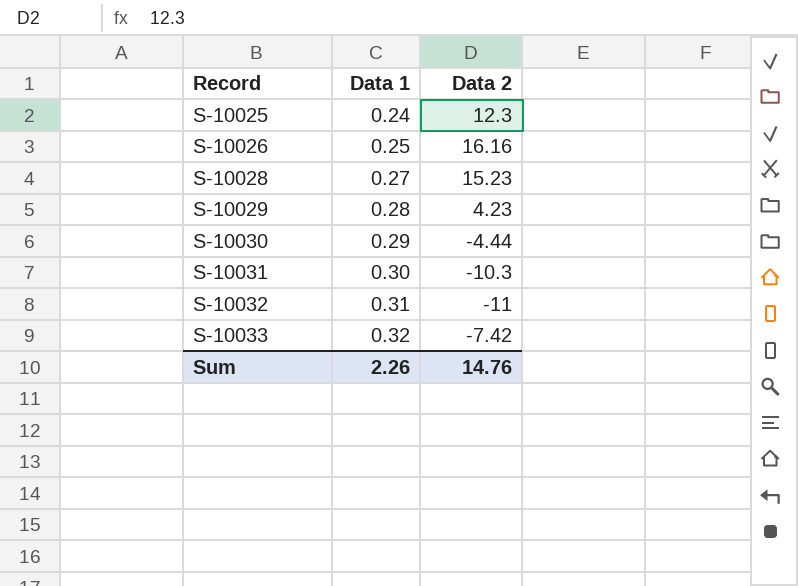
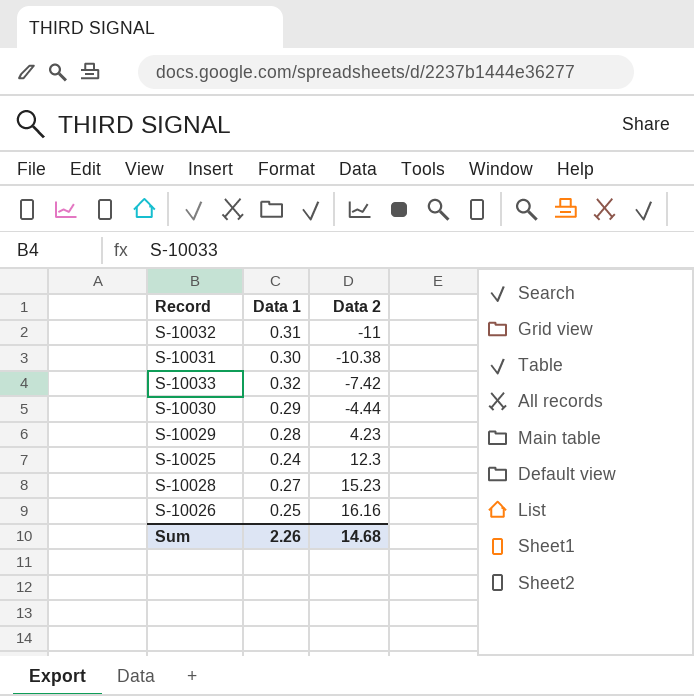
row order: Record ascending -> Data 2 ascending
S-10031 | Data 2: -10.3 -> -10.38
Sum | Data 2: 14.76 -> 14.68

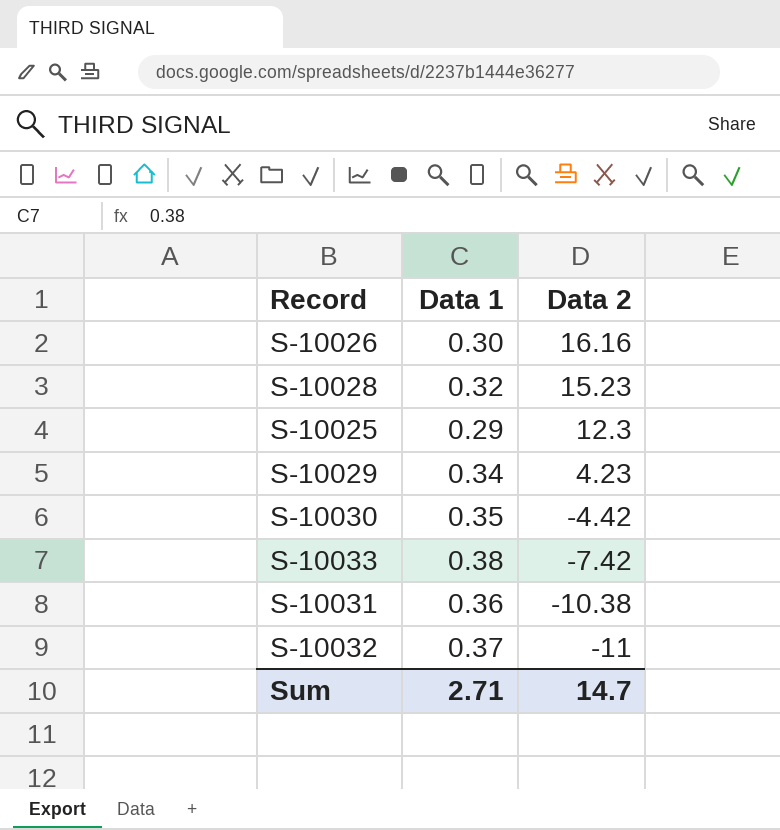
row order: Data 2 ascending -> Data 2 descending
S-10026 | Data 1: 0.25 -> 0.30
S-10028 | Data 1: 0.27 -> 0.32
S-10025 | Data 1: 0.24 -> 0.29
S-10029 | Data 1: 0.28 -> 0.34
S-10030 | Data 1: 0.29 -> 0.35
S-10030 | Data 2: -4.44 -> -4.42
S-10033 | Data 1: 0.32 -> 0.38
S-10031 | Data 1: 0.30 -> 0.36
S-10032 | Data 1: 0.31 -> 0.37
Sum | Data 1: 2.26 -> 2.71
Sum | Data 2: 14.68 -> 14.7

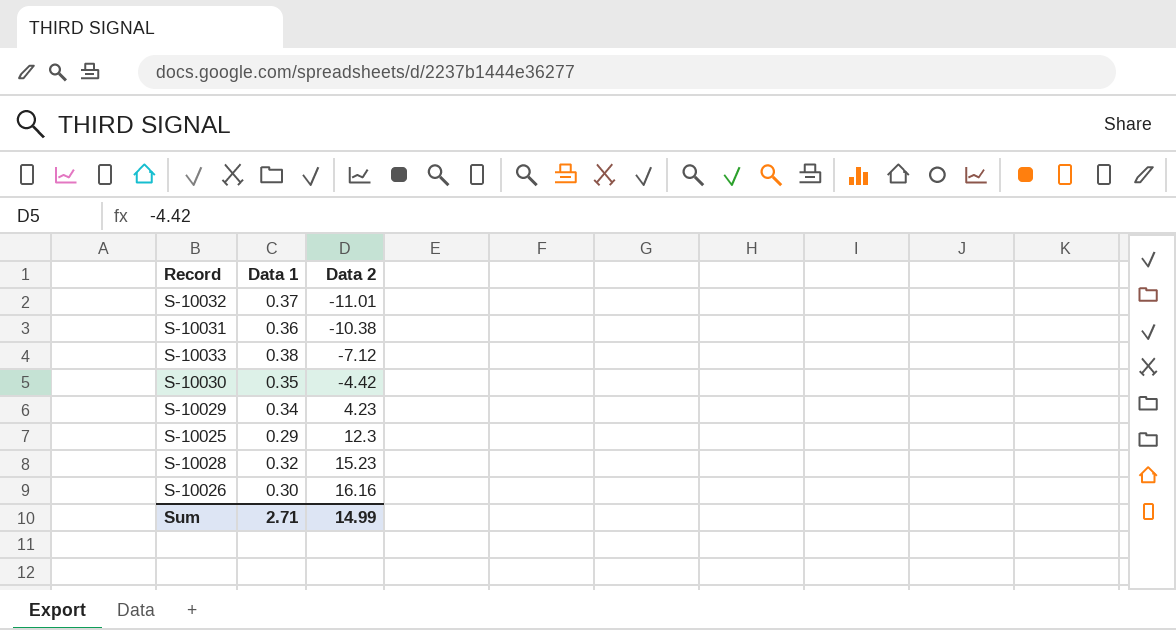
row order: Data 2 descending -> Data 2 ascending
S-10032 | Data 2: -11 -> -11.01
S-10033 | Data 2: -7.42 -> -7.12
Sum | Data 2: 14.7 -> 14.99

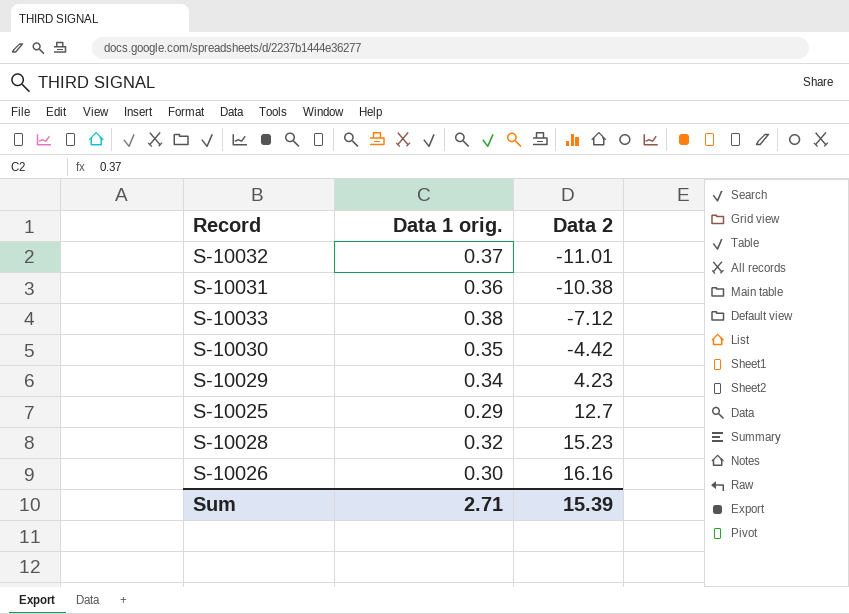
column name: Data 1 -> Data 1 orig.
S-10025 | Data 2: 12.3 -> 12.7
Sum | Data 2: 14.99 -> 15.39

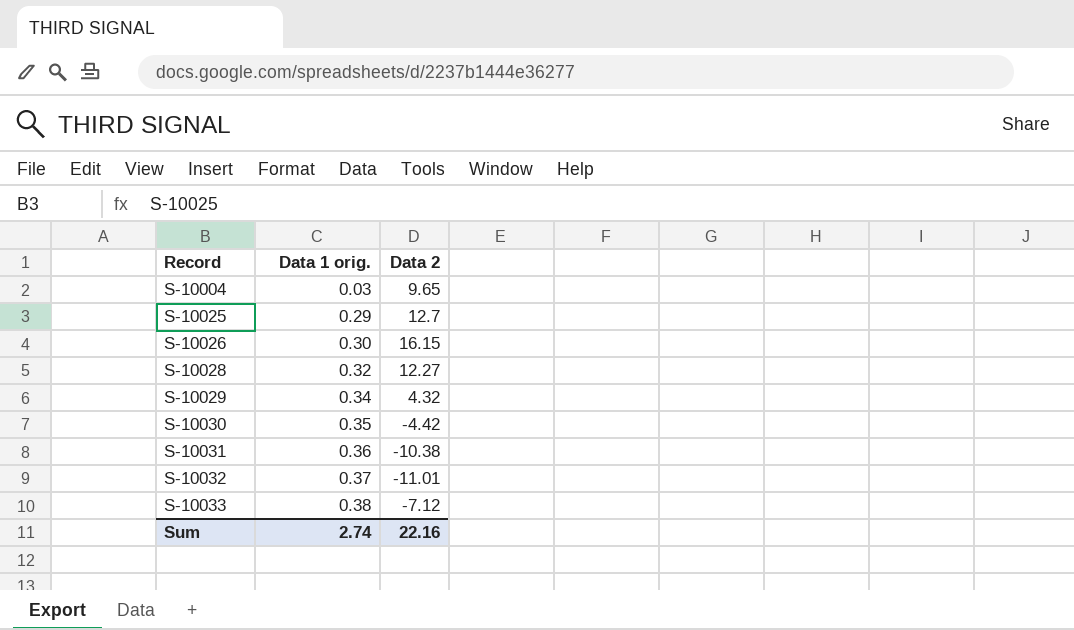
row order: Data 2 ascending -> Record ascending
row S-10004: none -> 0.03 | 9.65
S-10026 | Data 2: 16.16 -> 16.15
S-10028 | Data 2: 15.23 -> 12.27
S-10029 | Data 2: 4.23 -> 4.32
Sum | Data 1 orig.: 2.71 -> 2.74
Sum | Data 2: 15.39 -> 22.16

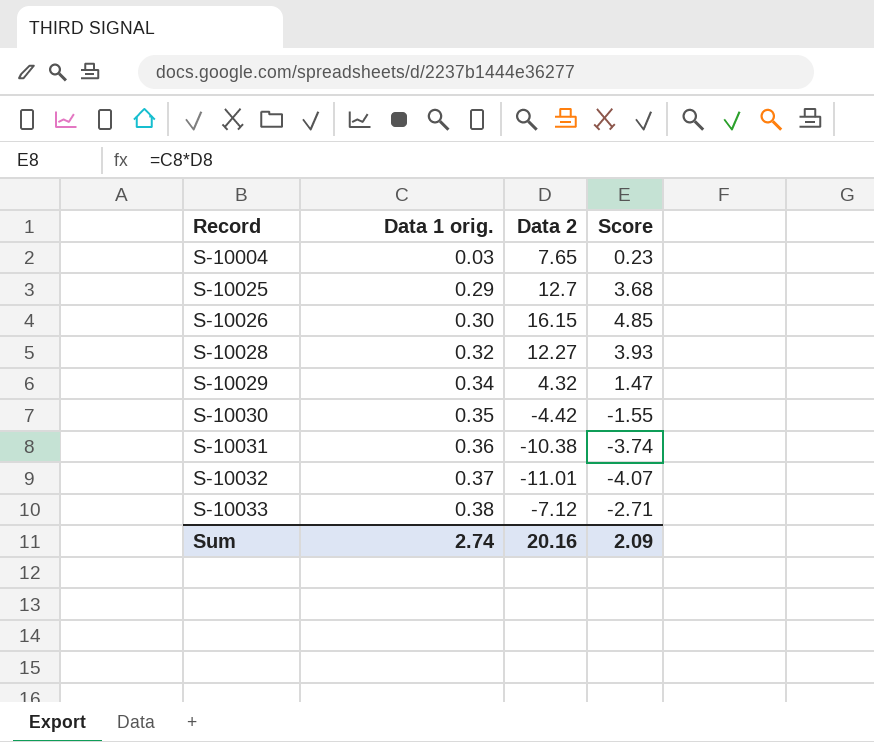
column Score | formula: none -> [Data 1 orig.] * [Data 2]
S-10004 | Data 2: 9.65 -> 7.65
Sum | Data 2: 22.16 -> 20.16

